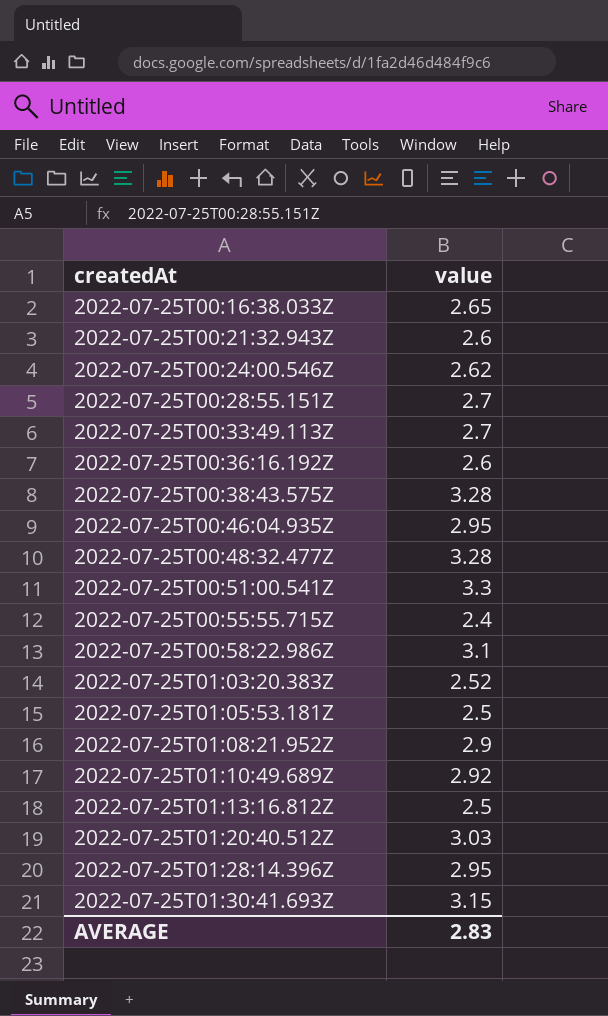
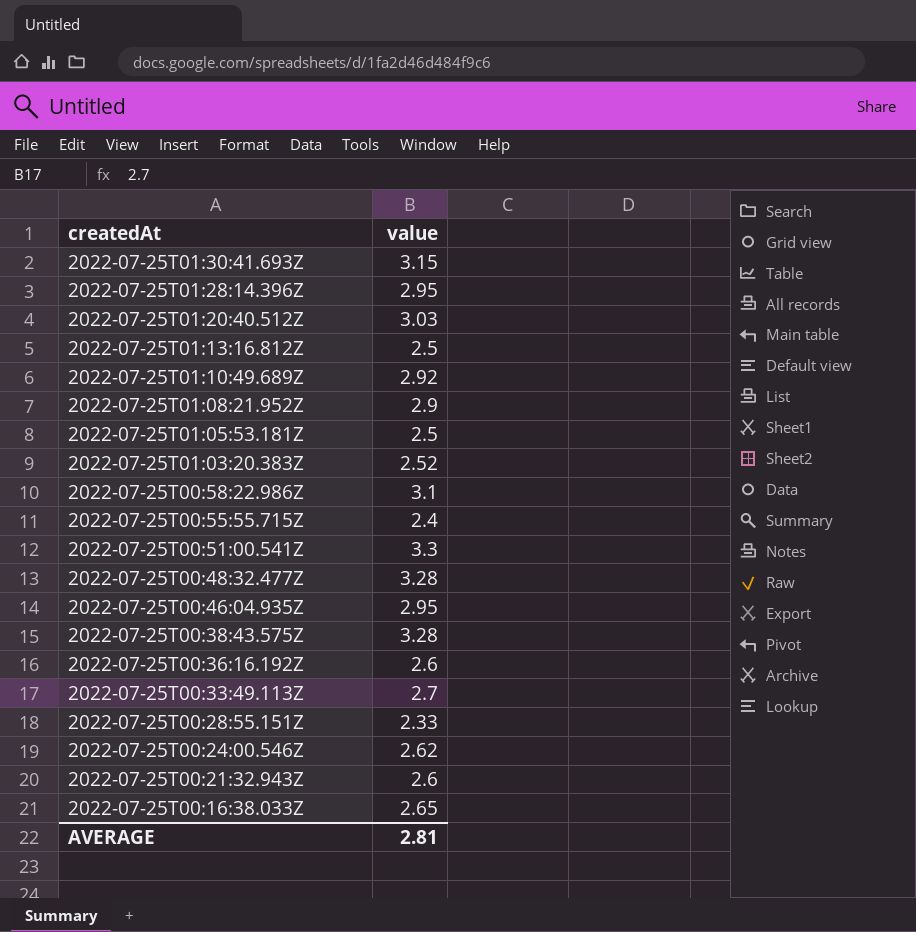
row order: createdAt ascending -> createdAt descending
2022-07-25T00:28:55.151Z | value: 2.7 -> 2.33
AVERAGE | value: 2.83 -> 2.81

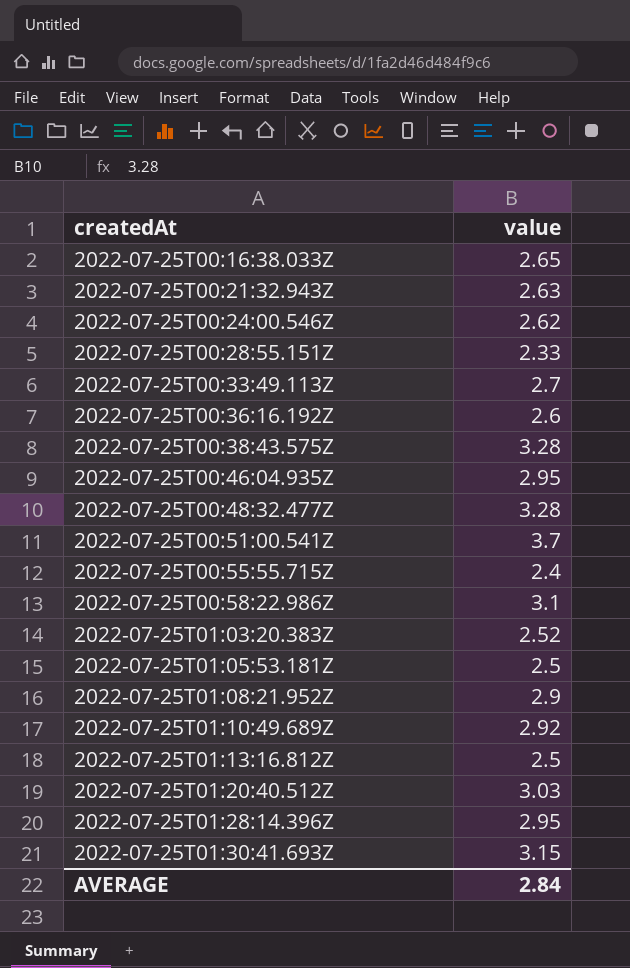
row order: createdAt descending -> createdAt ascending
2022-07-25T00:21:32.943Z | value: 2.6 -> 2.63
2022-07-25T00:51:00.541Z | value: 3.3 -> 3.7
AVERAGE | value: 2.81 -> 2.84

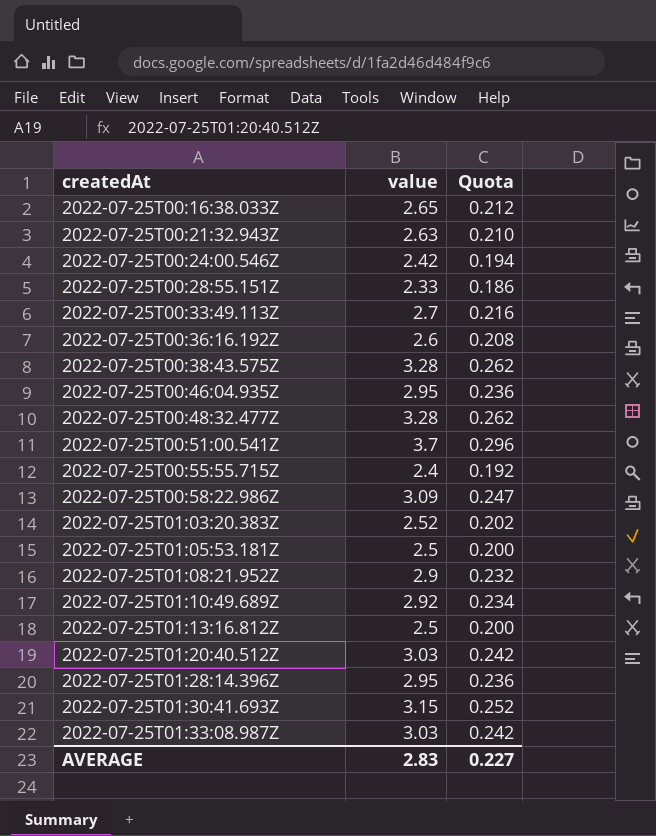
column Quota | formula: none -> [value] * 0.08
2022-07-25T00:24:00.546Z | value: 2.62 -> 2.42
2022-07-25T00:58:22.986Z | value: 3.1 -> 3.09
row 2022-07-25T01:33:08.987Z: none -> 3.03 | 0.242
AVERAGE | value: 2.84 -> 2.83

